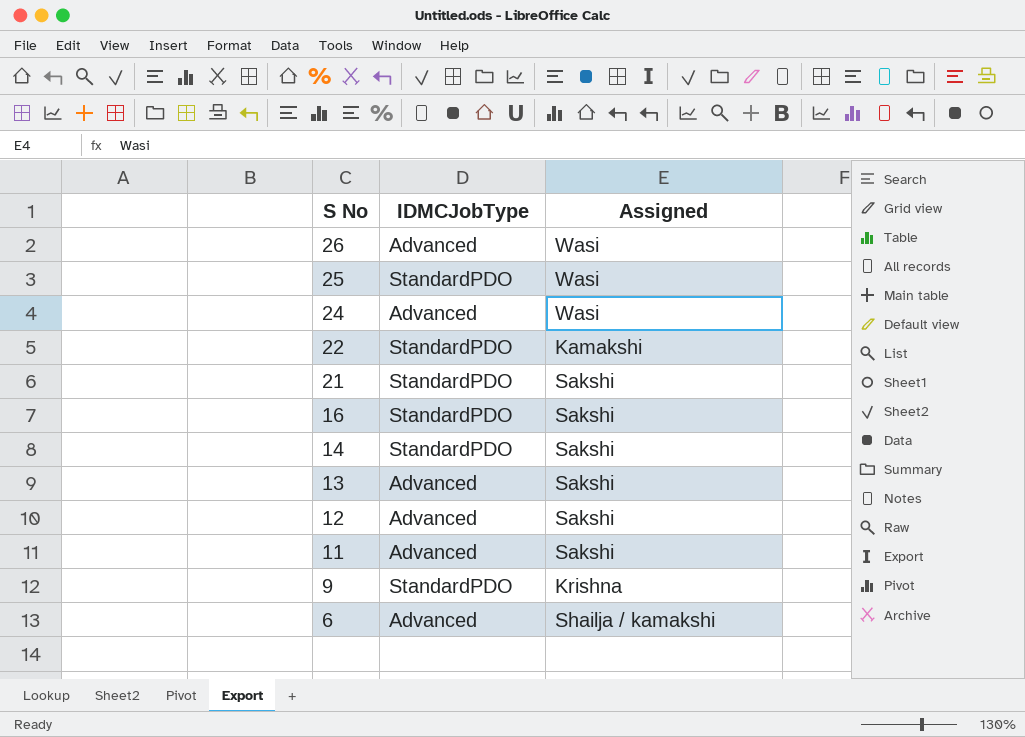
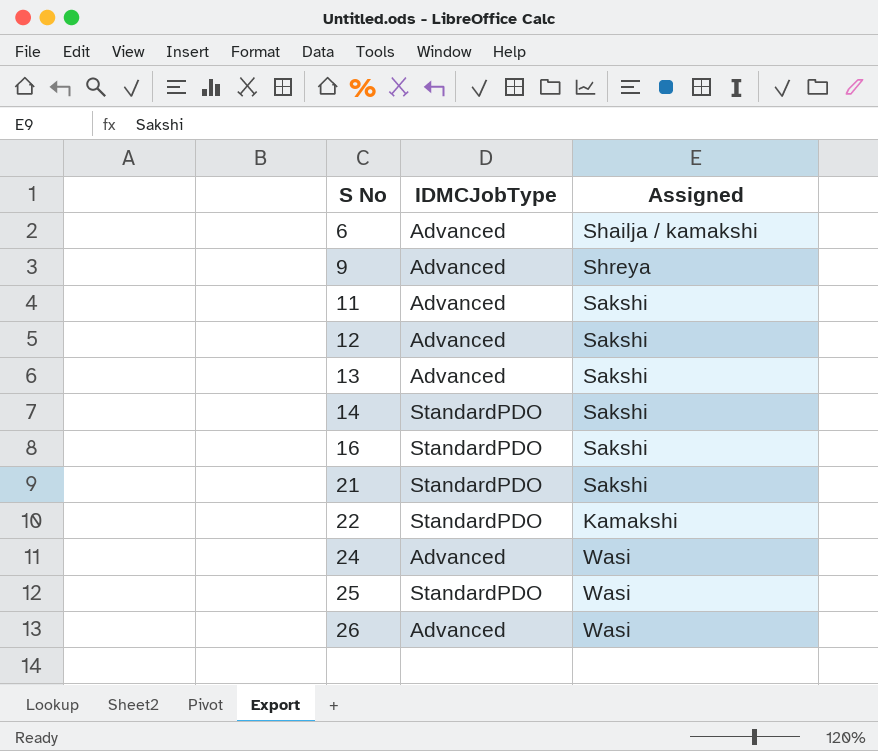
row order: S No descending -> S No ascending
9 | IDMCJobType: StandardPDO -> Advanced
9 | Assigned: Krishna -> Shreya

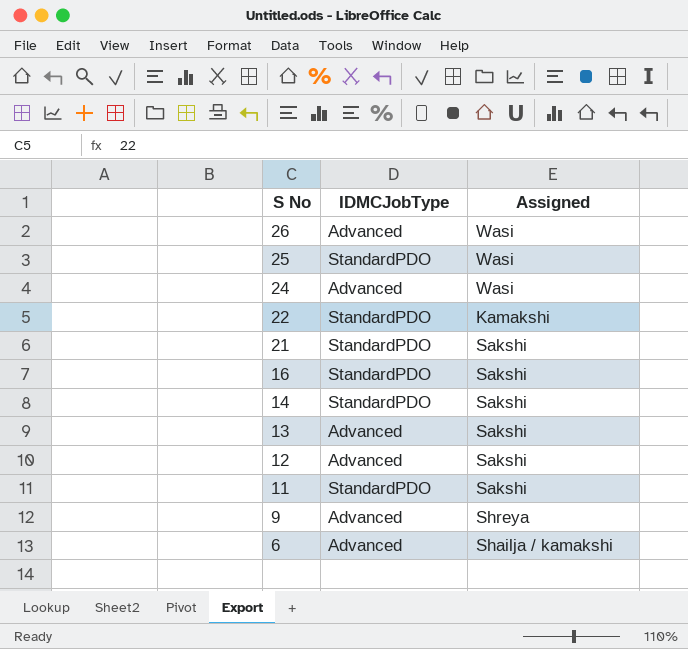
row order: S No ascending -> S No descending
11 | IDMCJobType: Advanced -> StandardPDO

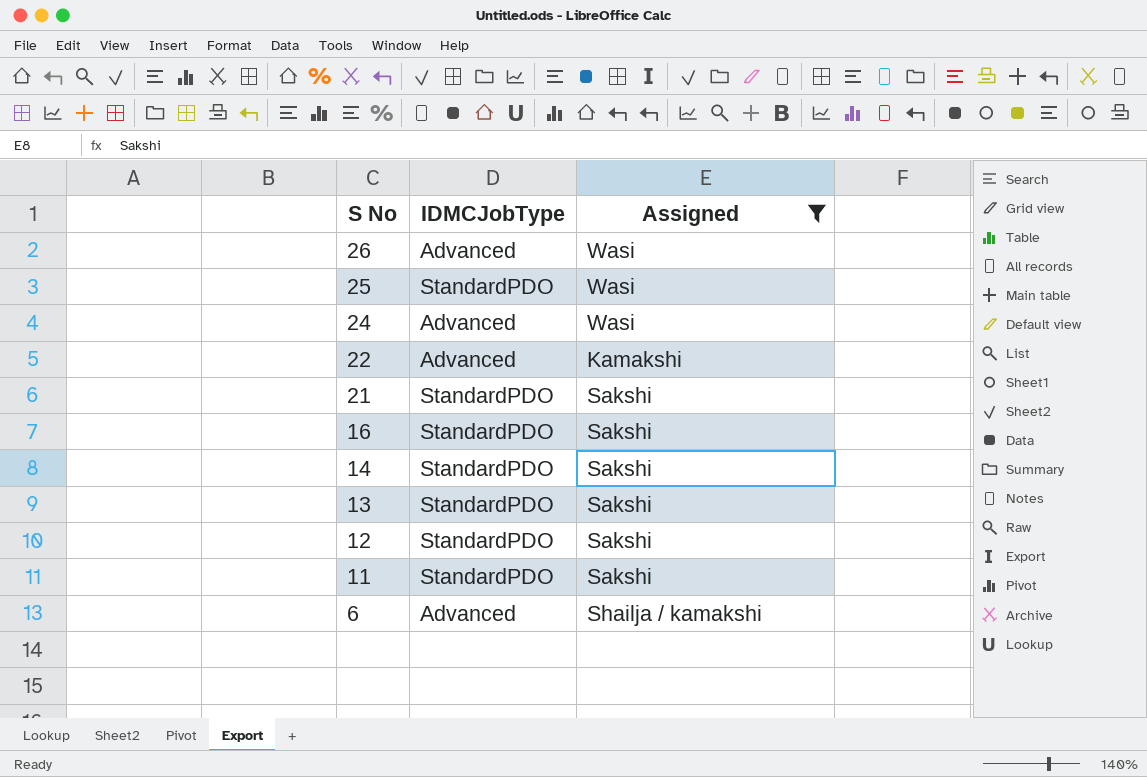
filter: none -> Assigned != Shreya
22 | IDMCJobType: StandardPDO -> Advanced
13 | IDMCJobType: Advanced -> StandardPDO
12 | IDMCJobType: Advanced -> StandardPDO

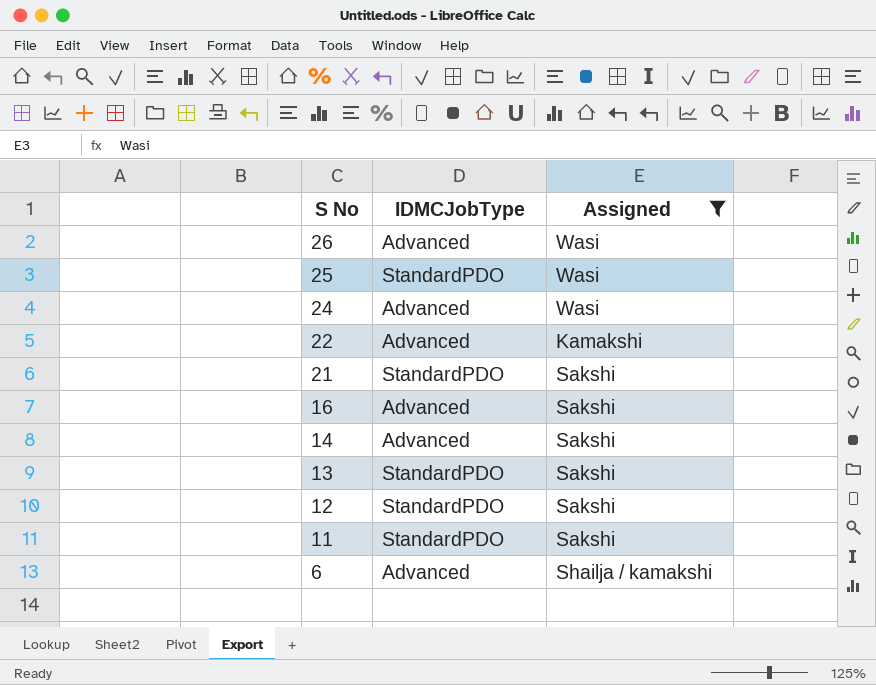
16 | IDMCJobType: StandardPDO -> Advanced
14 | IDMCJobType: StandardPDO -> Advanced

